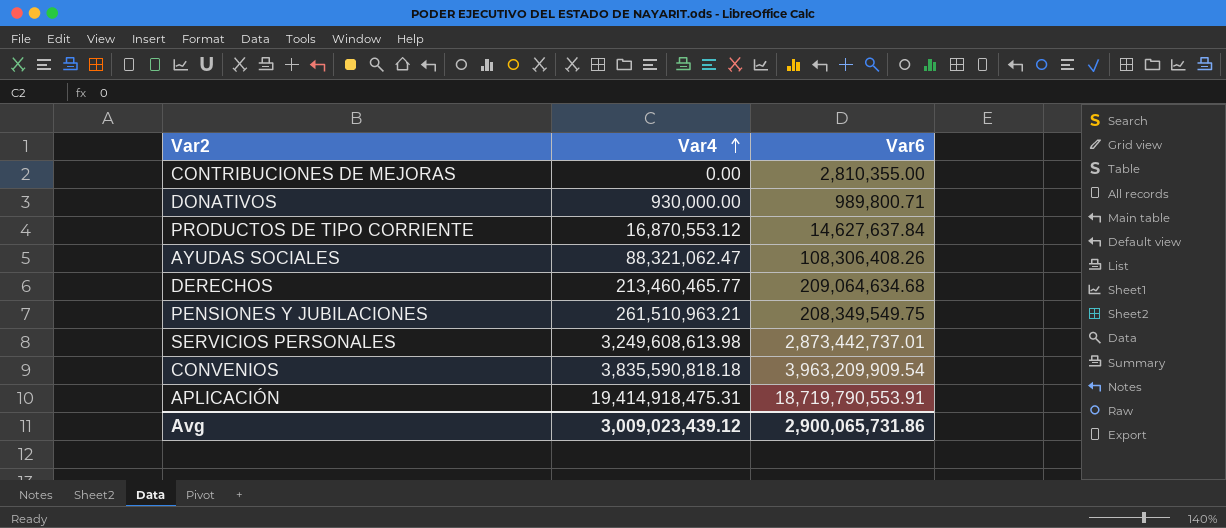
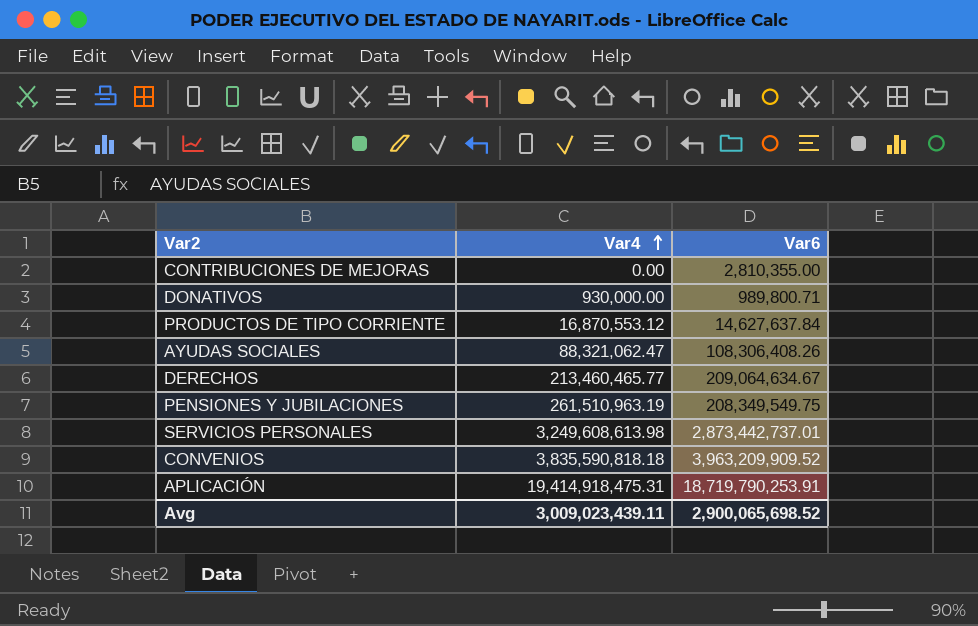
DERECHOS | Var6: 209,064,634.68 -> 209,064,634.67
PENSIONES Y JUBILACIONES | Var4: 261,510,963.21 -> 261,510,963.19
CONVENIOS | Var6: 3,963,209,909.54 -> 3,963,209,909.52
APLICACIÓN | Var6: 18,719,790,553.91 -> 18,719,790,253.91
Avg | Var4: 3,009,023,439.12 -> 3,009,023,439.11
Avg | Var6: 2,900,065,731.86 -> 2,900,065,698.52

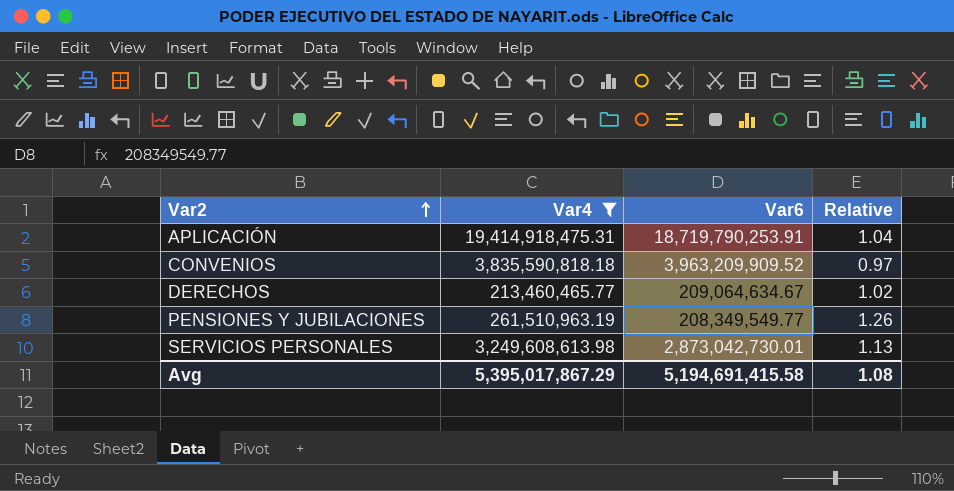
filter: none -> Var4 >= 213,460,465.77
row order: Var4 ascending -> Var2 ascending
column Relative | formula: none -> [Var4] / [Var6]
PENSIONES Y JUBILACIONES | Var6: 208,349,549.75 -> 208,349,549.77
SERVICIOS PERSONALES | Var6: 2,873,442,737.01 -> 2,873,042,730.01
Avg | Var4: 3,009,023,439.11 -> 5,395,017,867.29
Avg | Var6: 2,900,065,698.52 -> 5,194,691,415.58

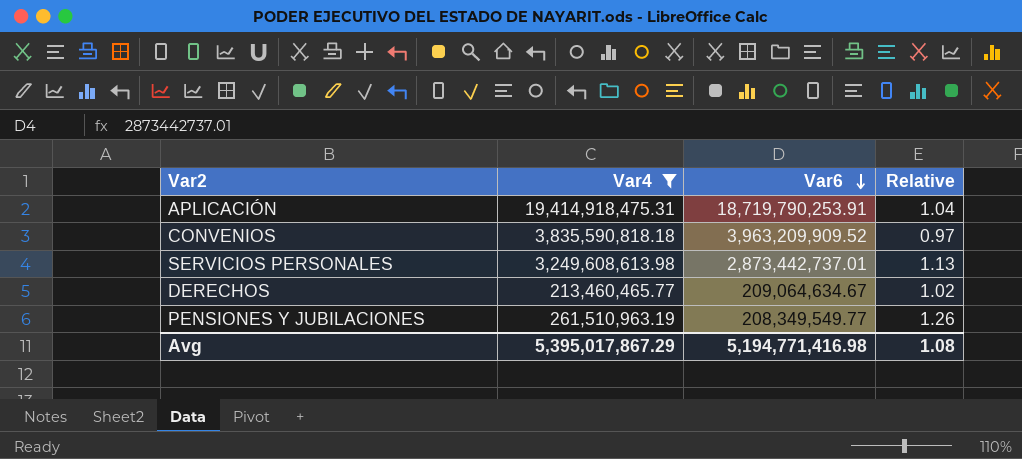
row order: Var2 ascending -> Var6 descending
SERVICIOS PERSONALES | Var6: 2,873,042,730.01 -> 2,873,442,737.01
Avg | Var6: 5,194,691,415.58 -> 5,194,771,416.98

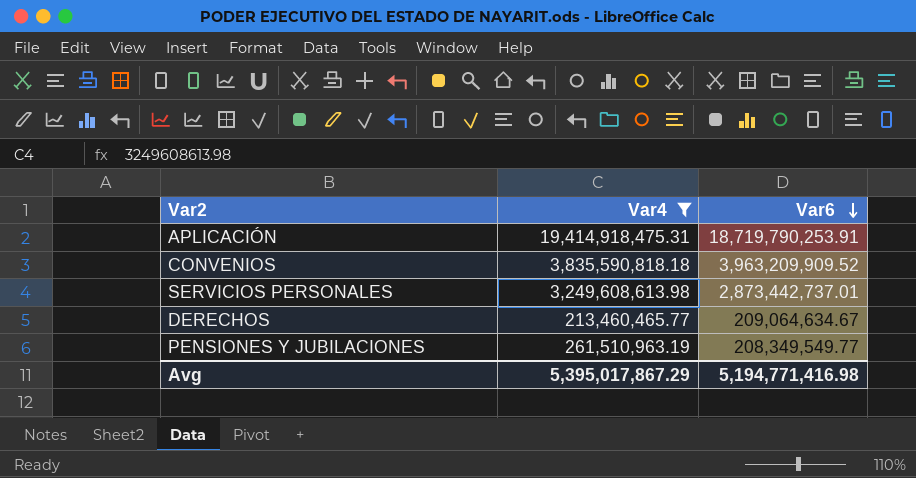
column Relative | formula: [Var4] / [Var6] -> none

